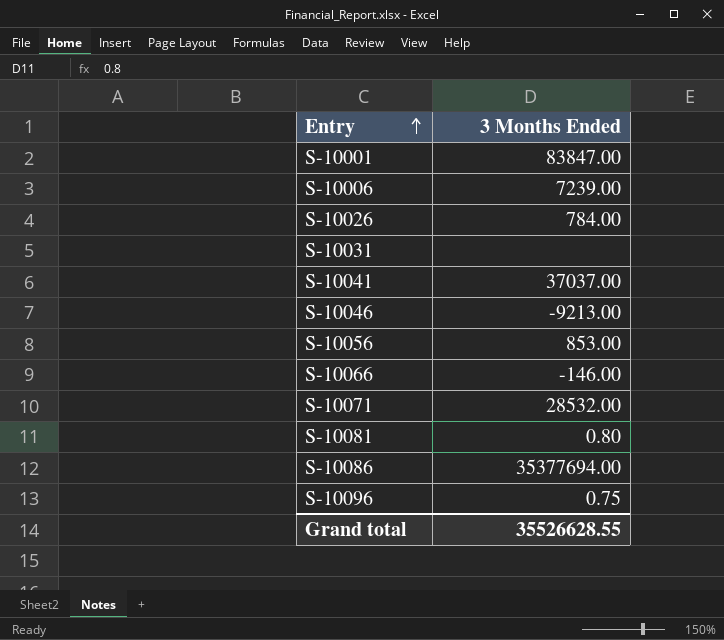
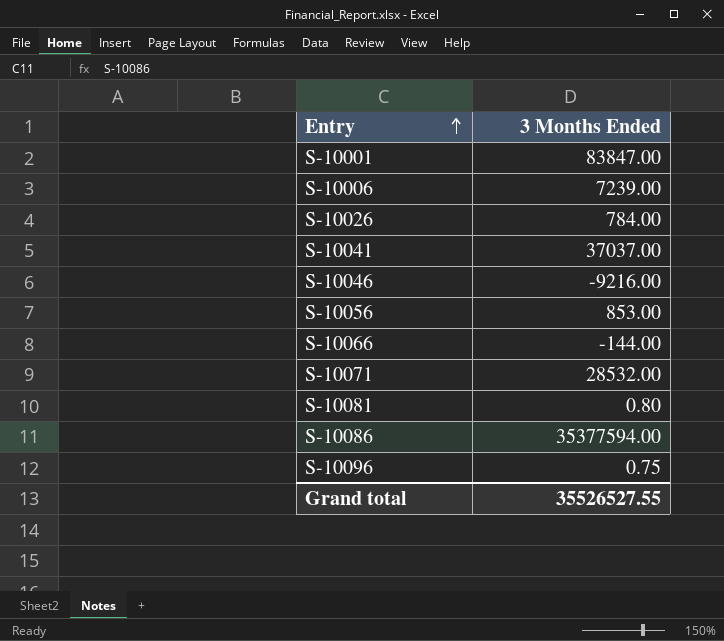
row S-10031: none -> none
S-10046 | 3 Months Ended: -9213.00 -> -9216.00
S-10066 | 3 Months Ended: -146.00 -> -144.00
S-10086 | 3 Months Ended: 35377694.00 -> 35377594.00
Grand total | 3 Months Ended: 35526628.55 -> 35526527.55

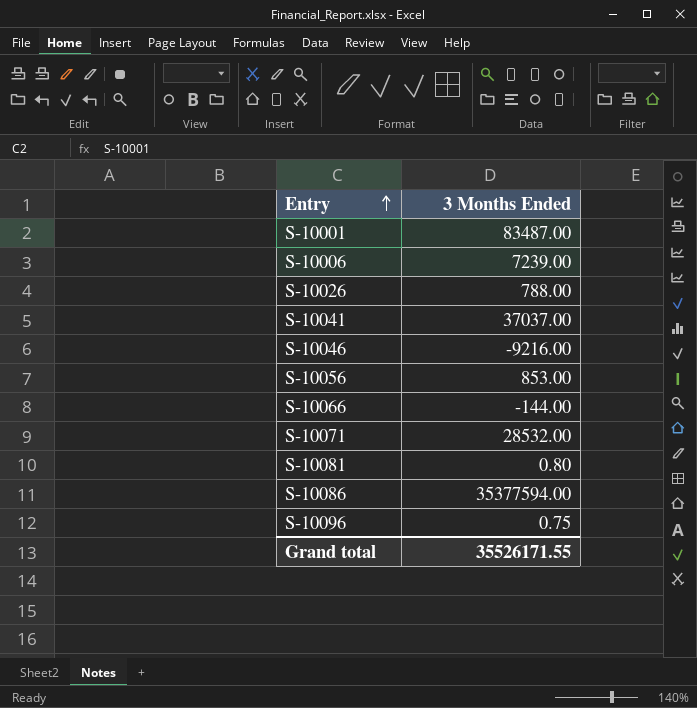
S-10001 | 3 Months Ended: 83847.00 -> 83487.00
S-10026 | 3 Months Ended: 784.00 -> 788.00
Grand total | 3 Months Ended: 35526527.55 -> 35526171.55

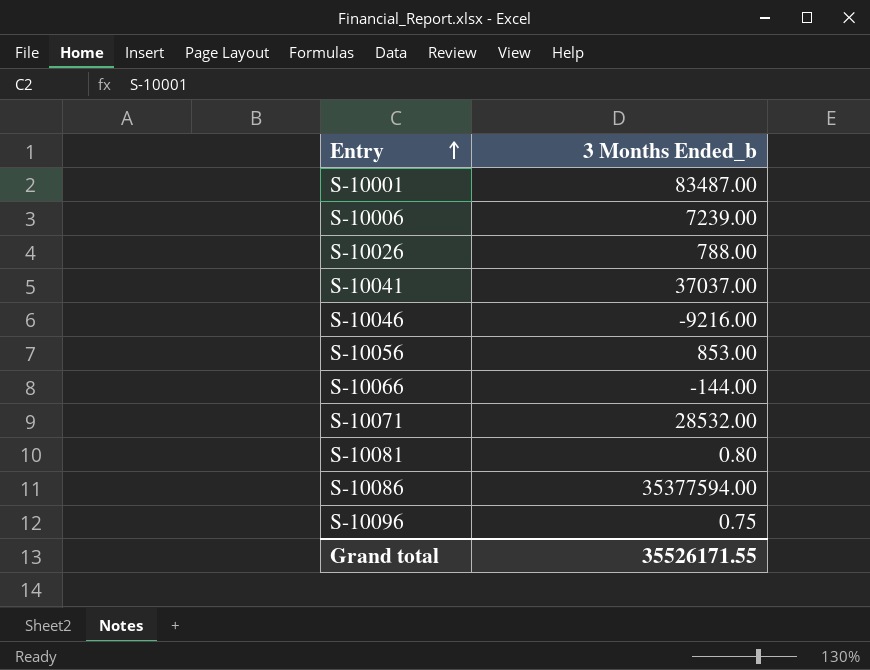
column name: 3 Months Ended -> 3 Months Ended_b

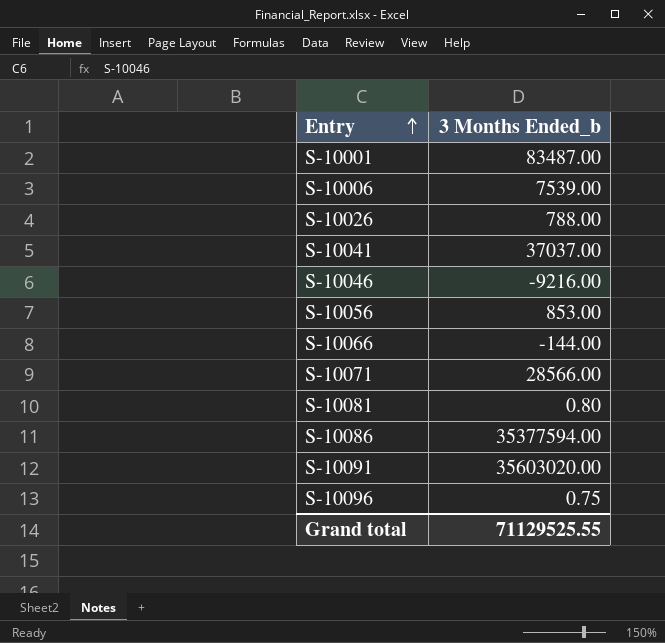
S-10006 | 3 Months Ended_b: 7239.00 -> 7539.00
S-10071 | 3 Months Ended_b: 28532.00 -> 28566.00
row S-10091: none -> 35603020.00
Grand total | 3 Months Ended_b: 35526171.55 -> 71129525.55

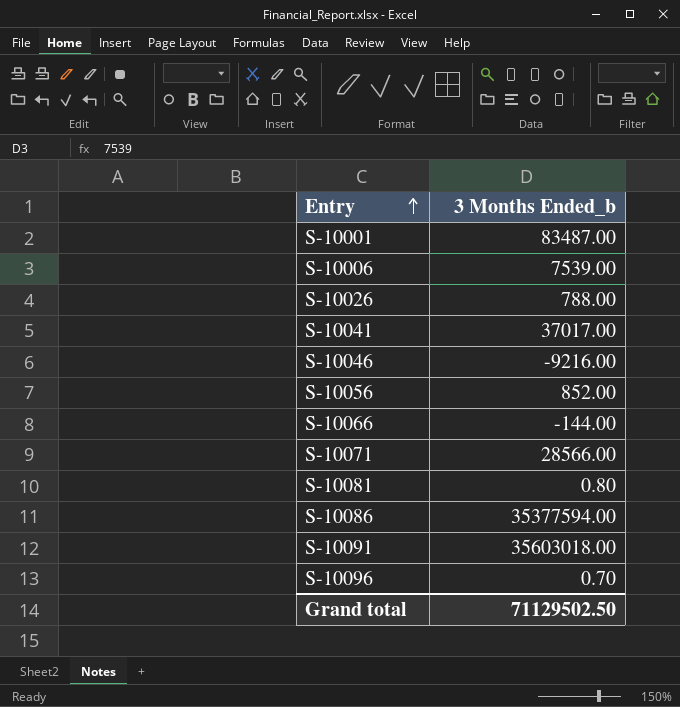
S-10041 | 3 Months Ended_b: 37037.00 -> 37017.00
S-10056 | 3 Months Ended_b: 853.00 -> 852.00
S-10091 | 3 Months Ended_b: 35603020.00 -> 35603018.00
S-10096 | 3 Months Ended_b: 0.75 -> 0.70
Grand total | 3 Months Ended_b: 71129525.55 -> 71129502.50

